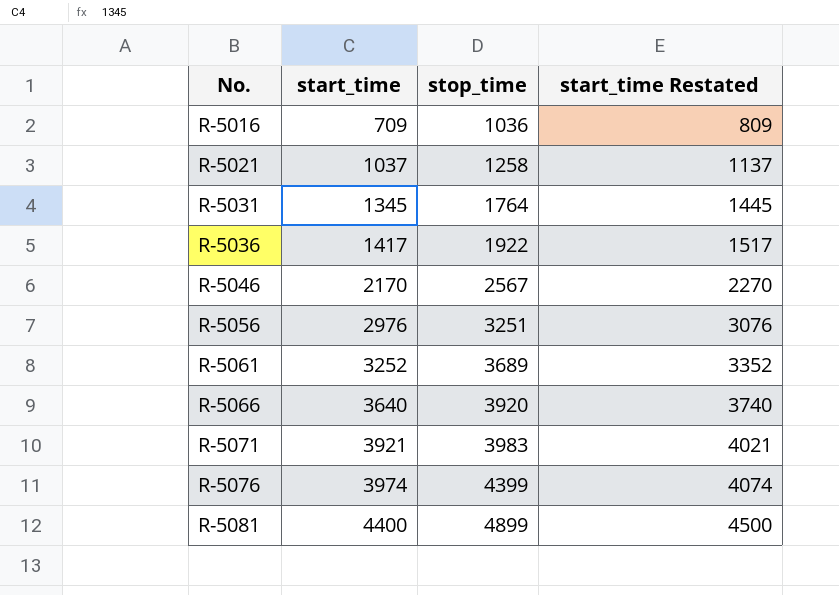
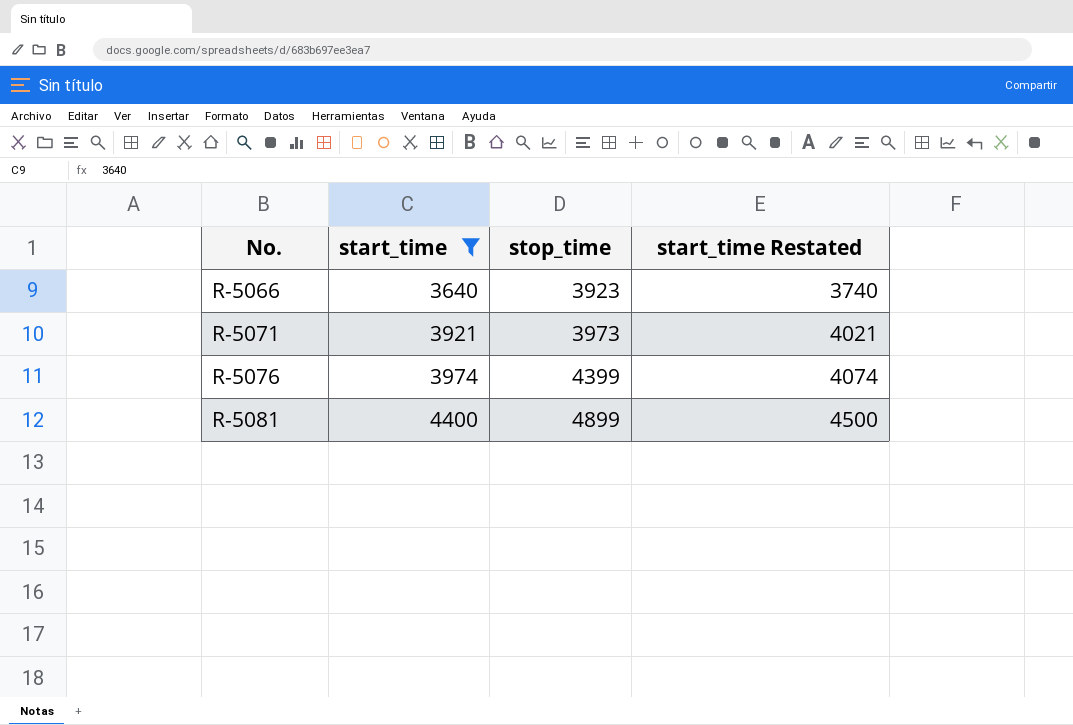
filter: none -> start_time >= 3640
R-5066 | stop_time: 3920 -> 3923
R-5071 | stop_time: 3983 -> 3973

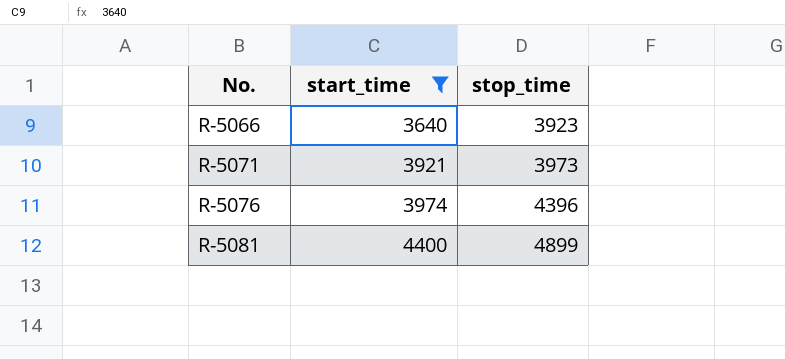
column start_time Restated | formula: [start_time] + 100 -> none
R-5076 | stop_time: 4399 -> 4396

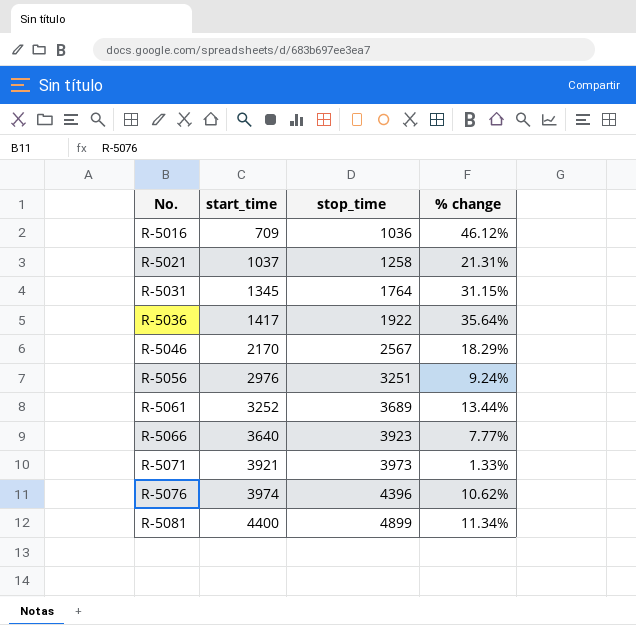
filter: start_time >= 3640 -> none
column % change | formula: none -> ([stop_time] - [start_time]) / [start_time]

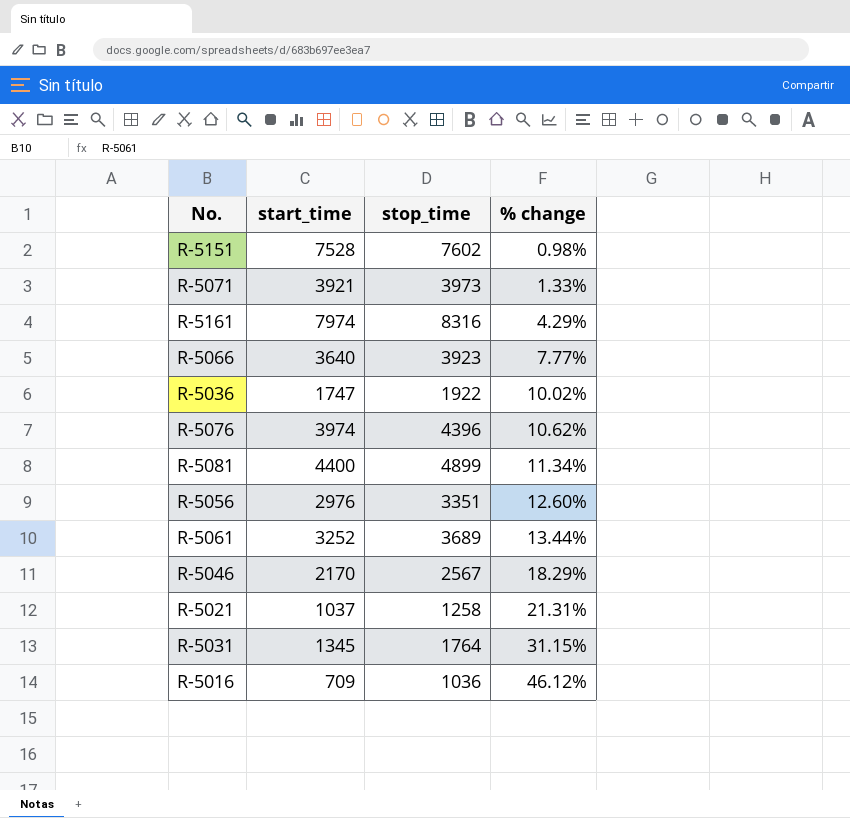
row order: No. ascending -> % change ascending
row R-5151: none -> 7528 | 7602 | 0.98%
row R-5161: none -> 7974 | 8316 | 4.29%
R-5036 | start_time: 1417 -> 1747
R-5036 | % change: 35.64% -> 10.02%
R-5056 | stop_time: 3251 -> 3351
R-5056 | % change: 9.24% -> 12.60%

